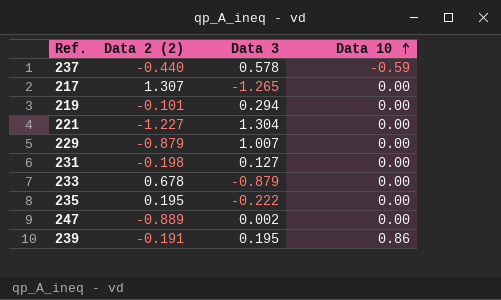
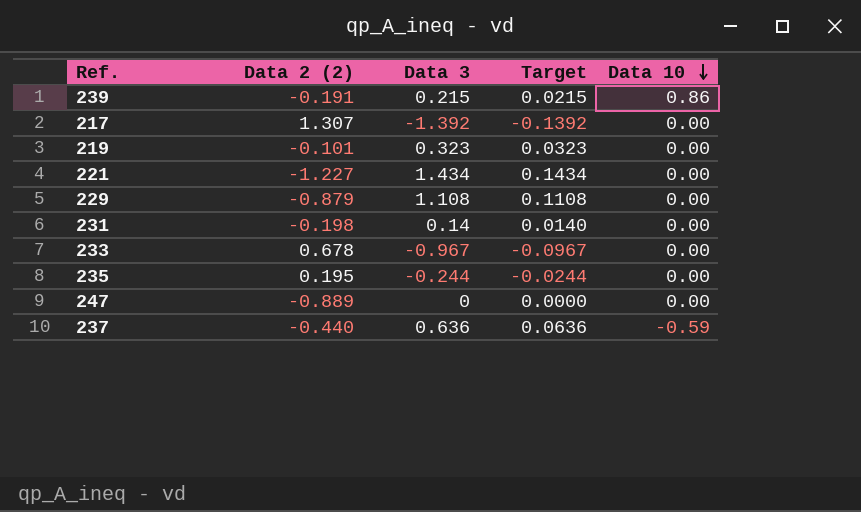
row order: Data 10 ascending -> Data 10 descending
column Target | formula: none -> [Data 3] * 0.1
239 | Data 3: 0.195 -> 0.215
217 | Data 3: -1.265 -> -1.392
219 | Data 3: 0.294 -> 0.323
221 | Data 3: 1.304 -> 1.434
229 | Data 3: 1.007 -> 1.108
231 | Data 3: 0.127 -> 0.14
233 | Data 3: -0.879 -> -0.967
235 | Data 3: -0.222 -> -0.244
247 | Data 3: 0.002 -> 0
237 | Data 3: 0.578 -> 0.636

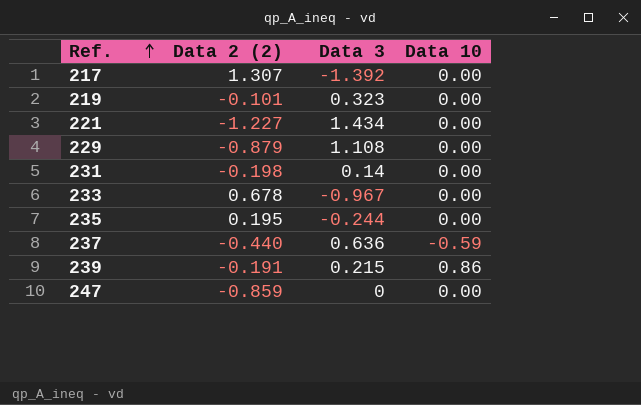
row order: Data 10 descending -> Ref. ascending
column Target | formula: [Data 3] * 0.1 -> none
247 | Data 2 (2): -0.889 -> -0.859

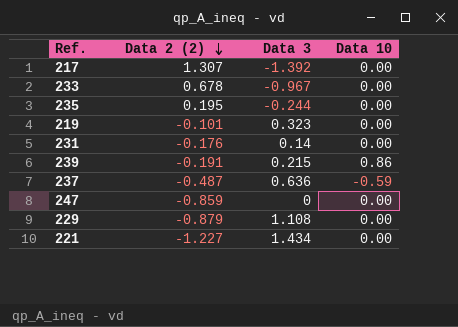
row order: Ref. ascending -> Data 2 (2) descending
231 | Data 2 (2): -0.198 -> -0.176
237 | Data 2 (2): -0.440 -> -0.487

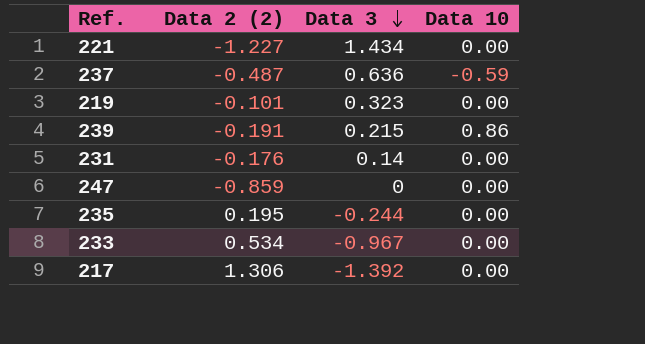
row order: Data 2 (2) descending -> Data 3 descending
row 229: -0.879 | 1.108 | 0.00 -> none
233 | Data 2 (2): 0.678 -> 0.534
217 | Data 2 (2): 1.307 -> 1.306

